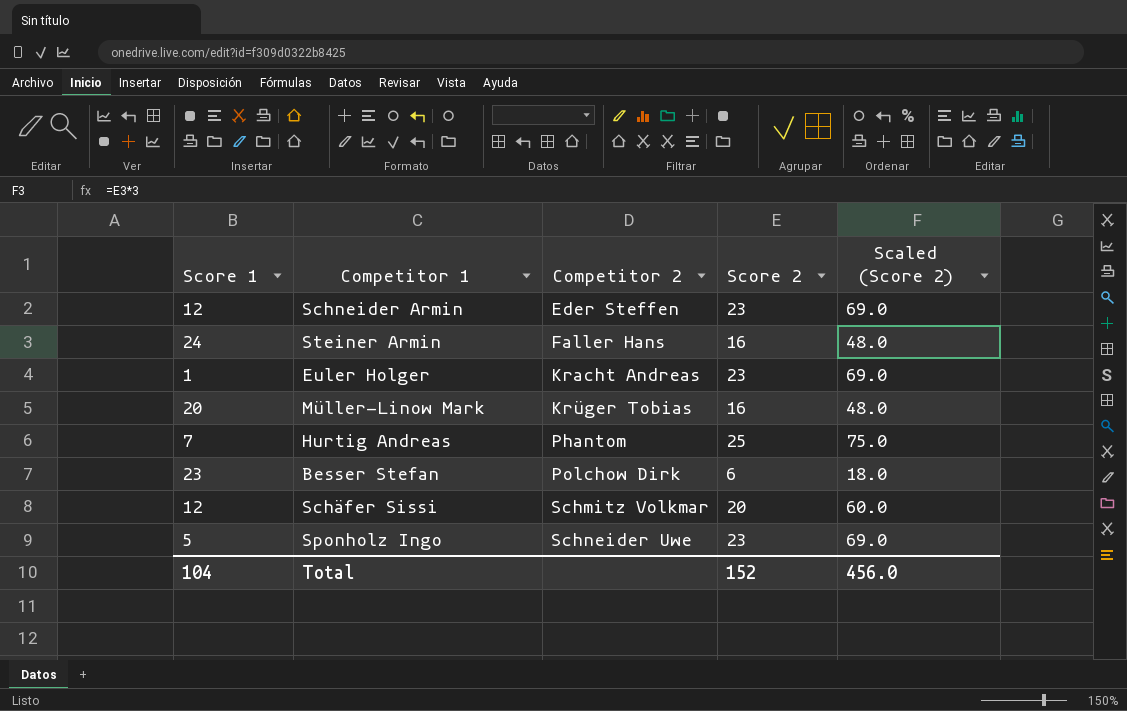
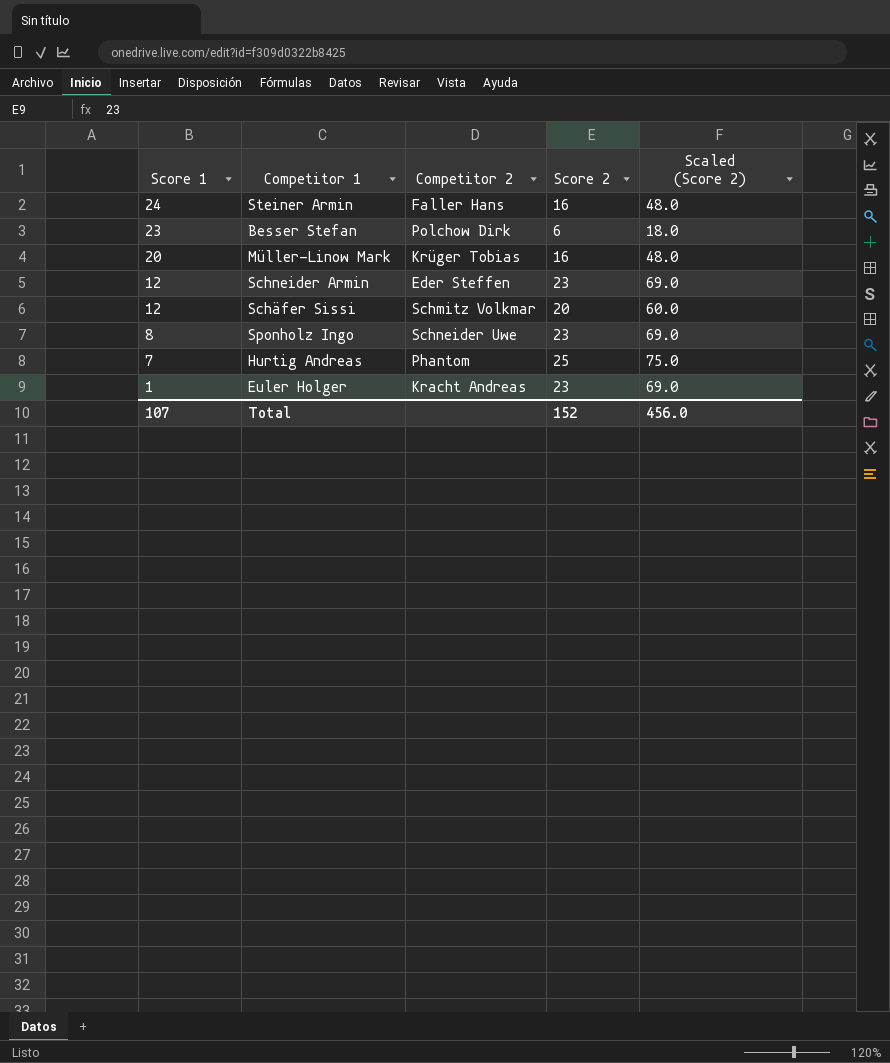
row order: Competitor 2 ascending -> Score 1 descending
Sponholz Ingo | Score 1: 5 -> 8
Total | Score 1: 104 -> 107

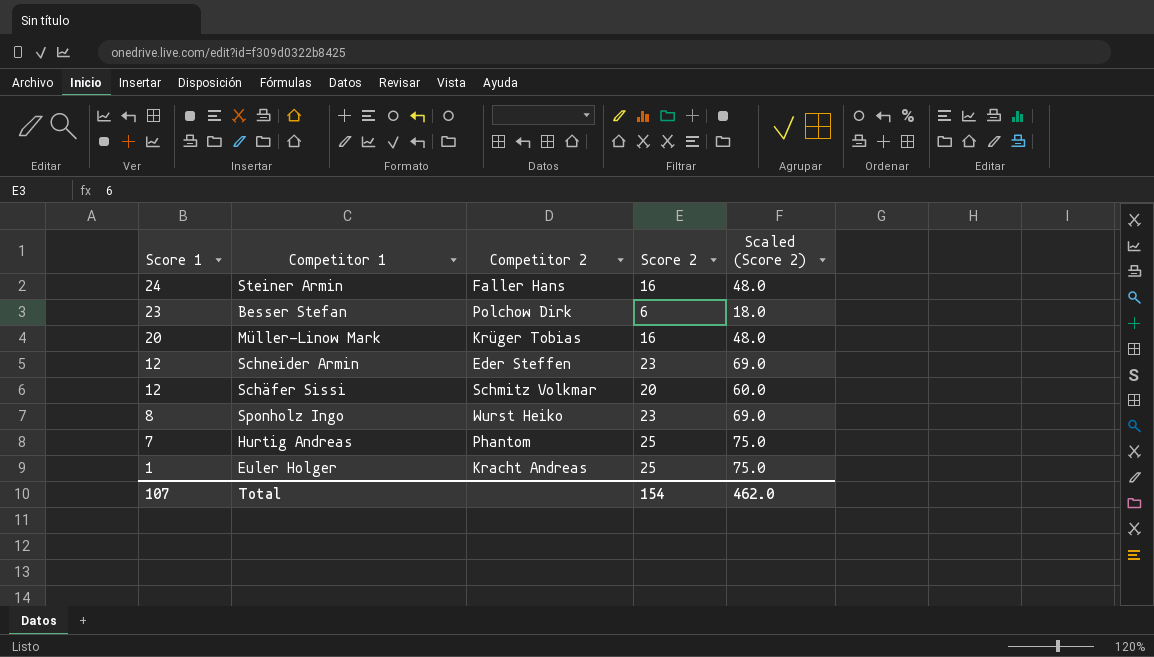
Sponholz Ingo | Competitor 2: Schneider Uwe -> Wurst Heiko
Euler Holger | Score 2: 23 -> 25
Euler Holger | Scaled (Score 2): 69.0 -> 75.0
Total | Score 2: 152 -> 154
Total | Scaled (Score 2): 456.0 -> 462.0

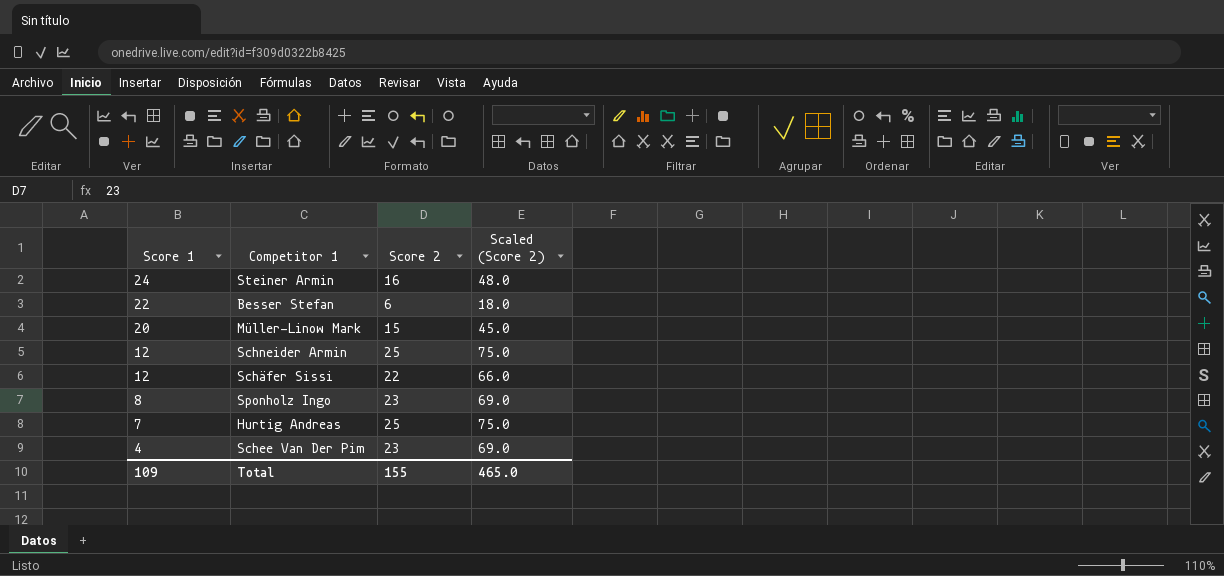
column Competitor 2 | position: 3 -> none
row Euler Holger: 1 | Kracht Andreas | 25 | 75.0 -> none
Besser Stefan | Score 1: 23 -> 22
Müller-Linow Mark | Score 2: 16 -> 15
Müller-Linow Mark | Scaled (Score 2): 48.0 -> 45.0
Schneider Armin | Score 2: 23 -> 25
Schneider Armin | Scaled (Score 2): 69.0 -> 75.0
Schäfer Sissi | Score 2: 20 -> 22
Schäfer Sissi | Scaled (Score 2): 60.0 -> 66.0
row Schee Van Der Pim: none -> 4 | 23 | 69.0
Total | Score 1: 107 -> 109
Total | Score 2: 154 -> 155
Total | Scaled (Score 2): 462.0 -> 465.0

